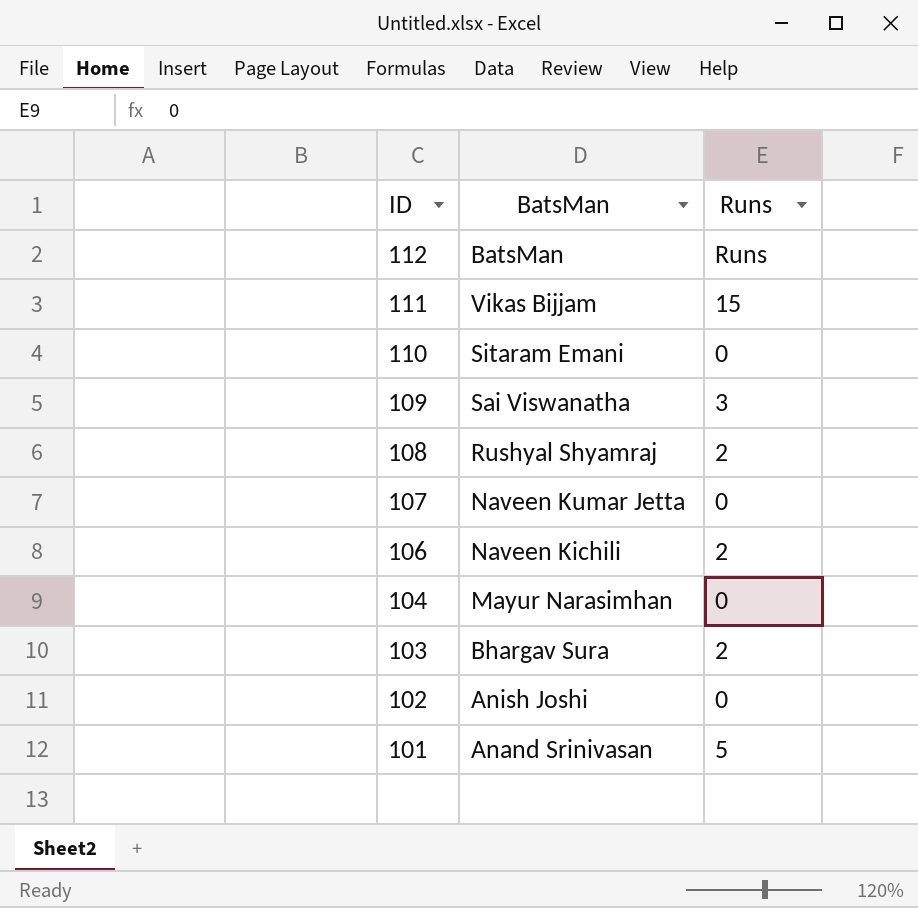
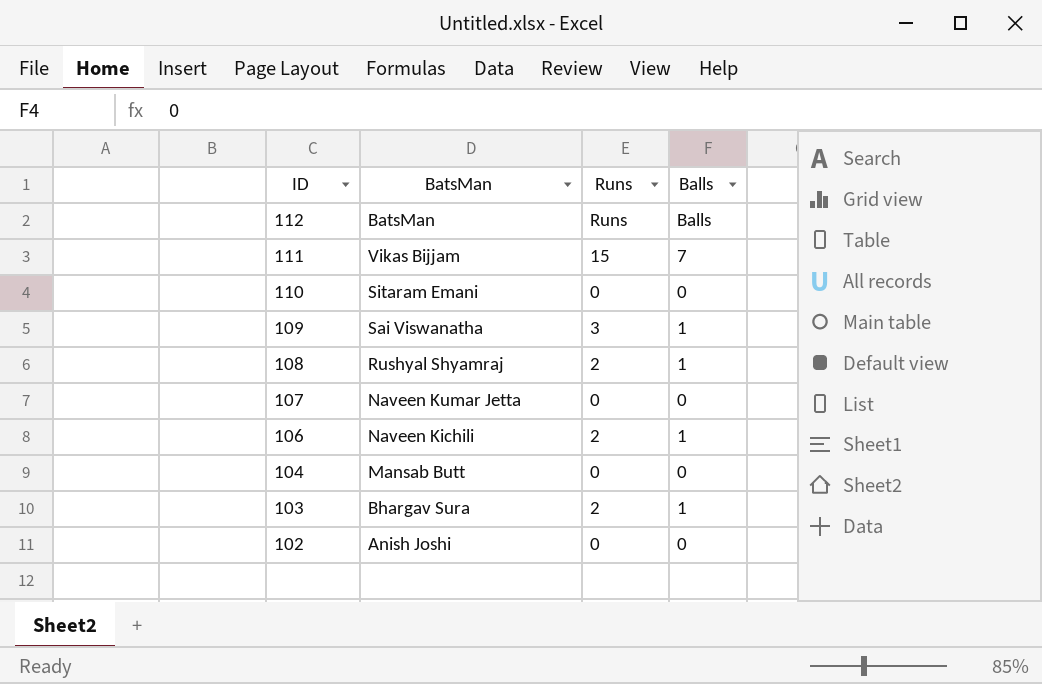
column Balls | position: none -> 4
row 101: Anand Srinivasan | 5 -> none
104 | BatsMan: Mayur Narasimhan -> Mansab Butt

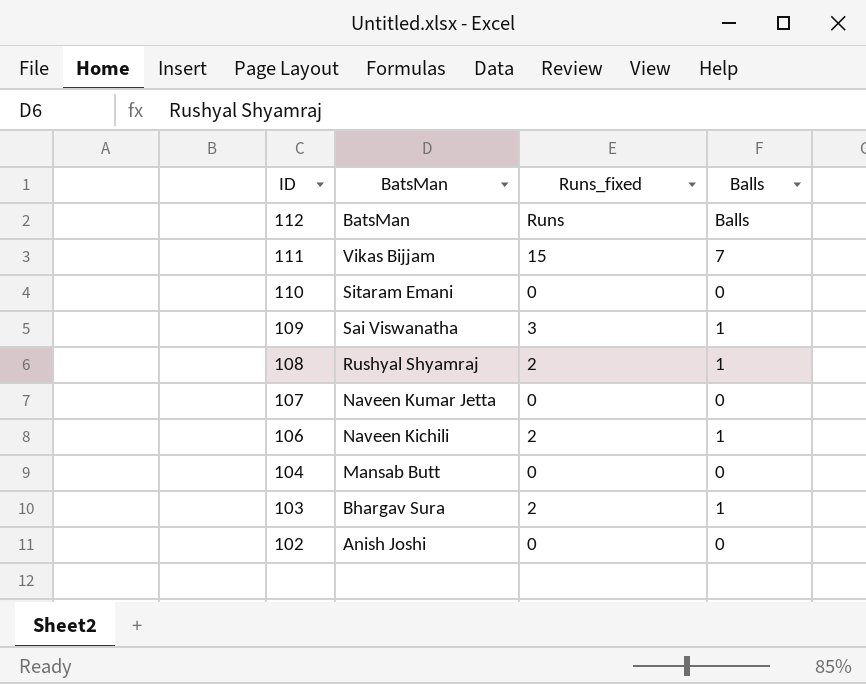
column name: Runs -> Runs_fixed

